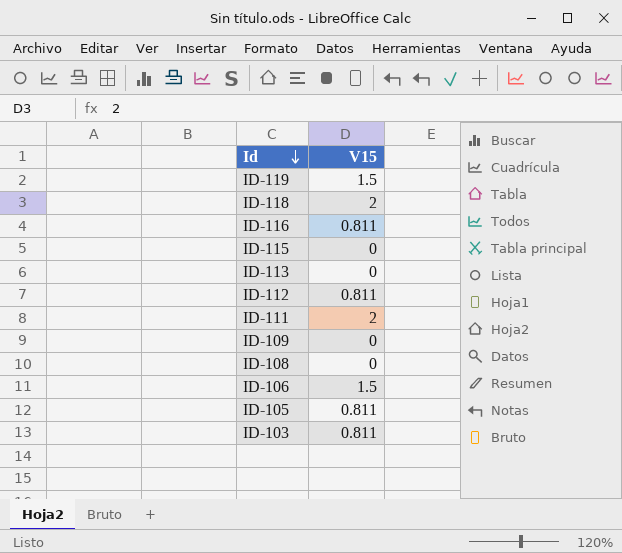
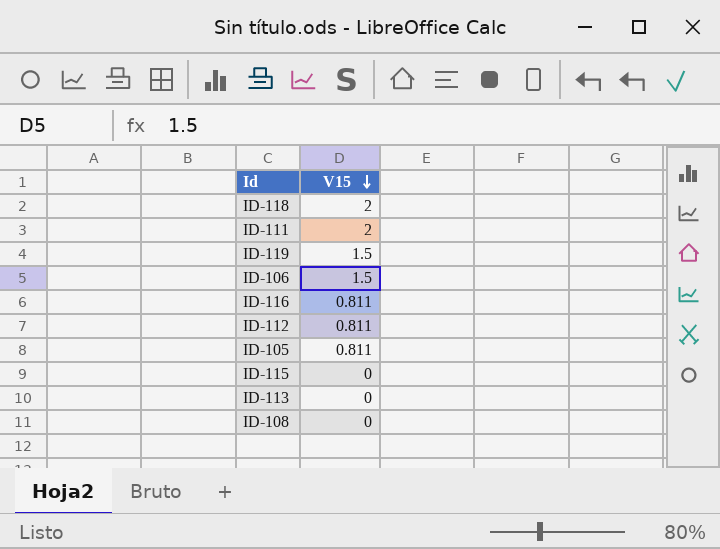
row order: Id descending -> V15 descending
row ID-109: 0 -> none
row ID-103: 0.811 -> none

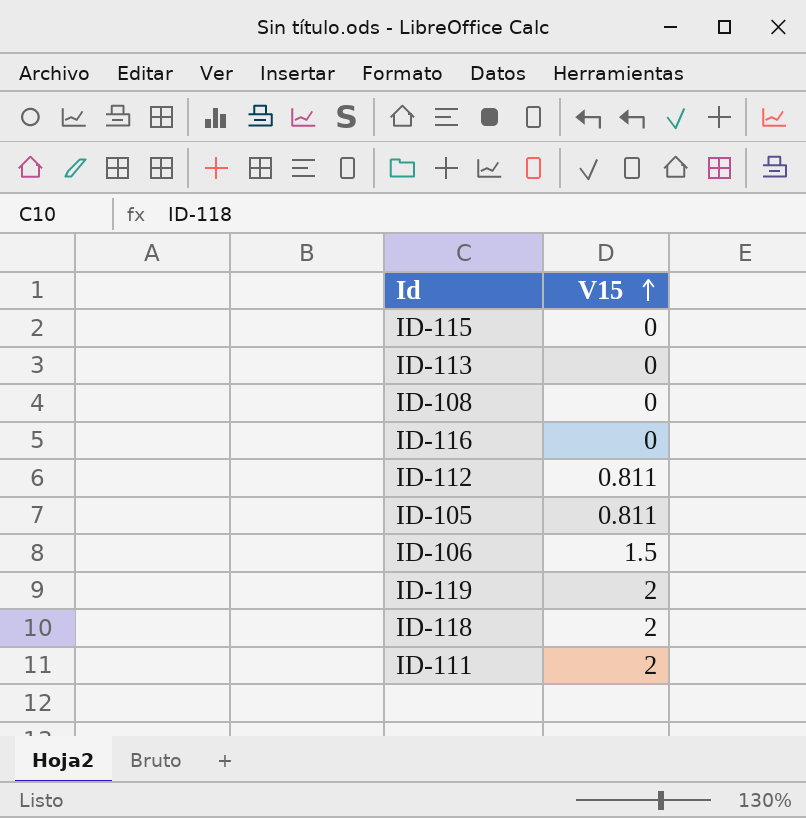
row order: V15 descending -> V15 ascending
ID-116 | V15: 0.811 -> 0
ID-119 | V15: 1.5 -> 2

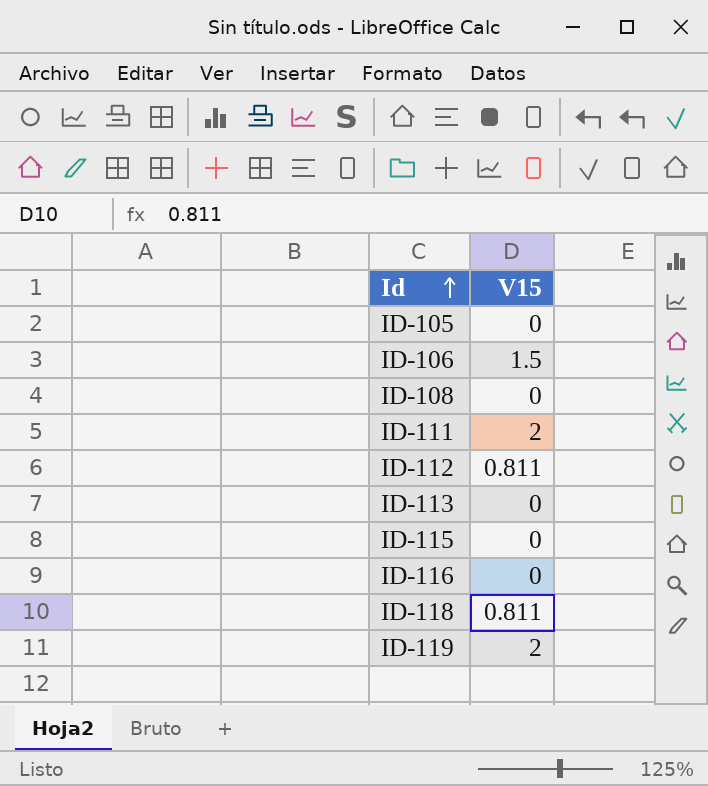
row order: V15 ascending -> Id ascending
ID-105 | V15: 0.811 -> 0
ID-118 | V15: 2 -> 0.811

